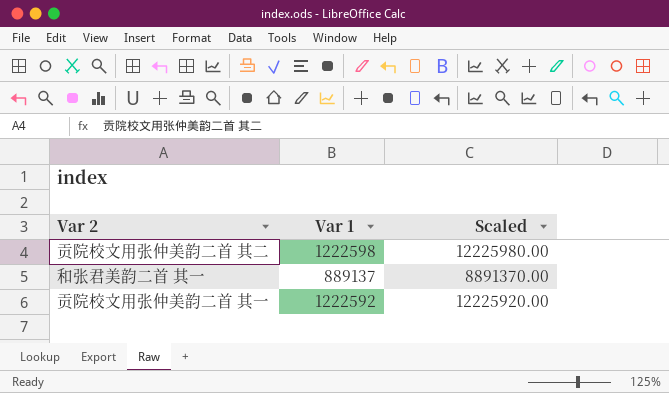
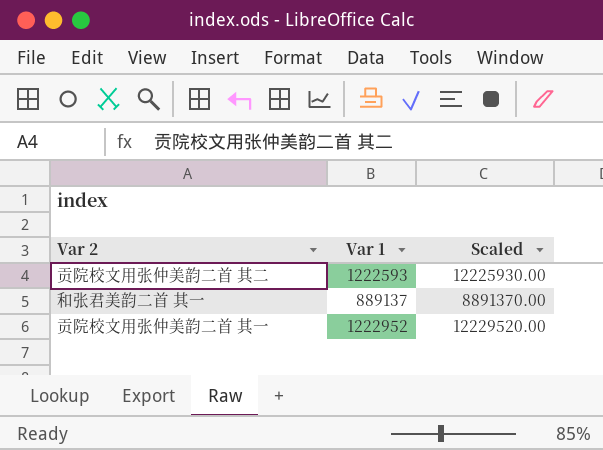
贡院校文用张仲美韵二首 其二 | Var 1: 1222598 -> 1222593
贡院校文用张仲美韵二首 其二 | Scaled: 12225980.00 -> 12225930.00
贡院校文用张仲美韵二首 其一 | Var 1: 1222592 -> 1222952
贡院校文用张仲美韵二首 其一 | Scaled: 12225920.00 -> 12229520.00

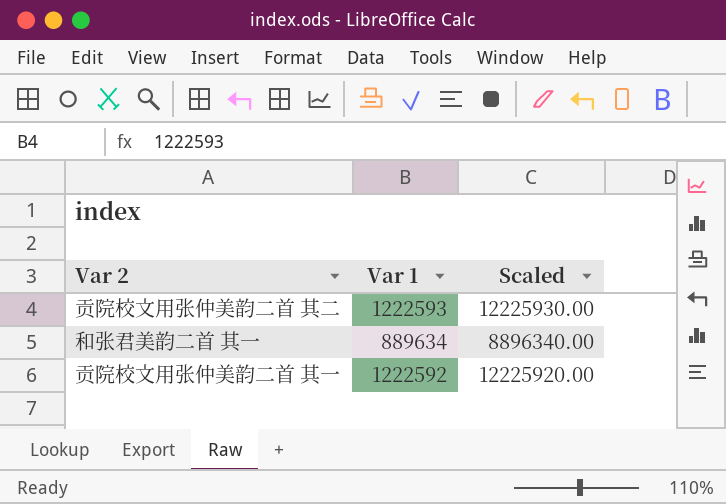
和张君美韵二首 其一 | Var 1: 889137 -> 889634
和张君美韵二首 其一 | Scaled: 8891370.00 -> 8896340.00
贡院校文用张仲美韵二首 其一 | Var 1: 1222952 -> 1222592
贡院校文用张仲美韵二首 其一 | Scaled: 12229520.00 -> 12225920.00

